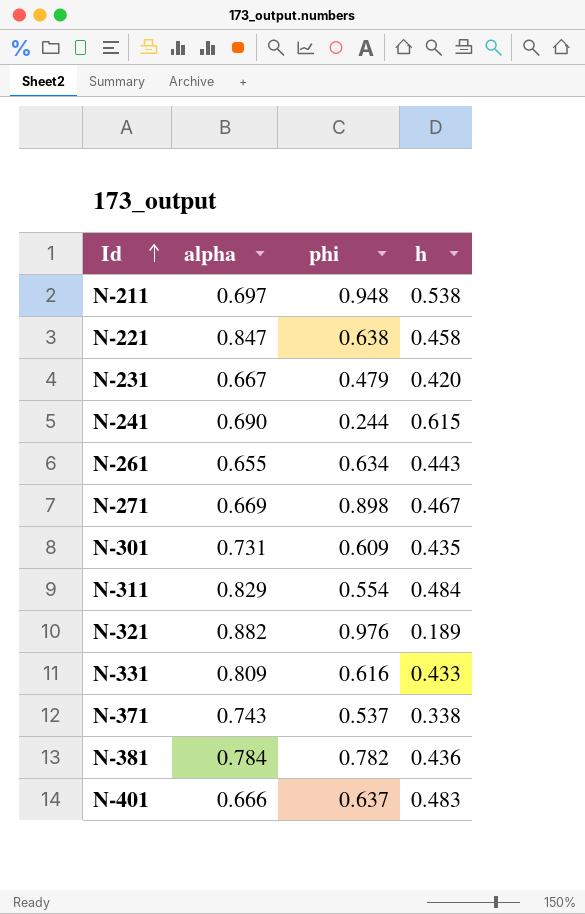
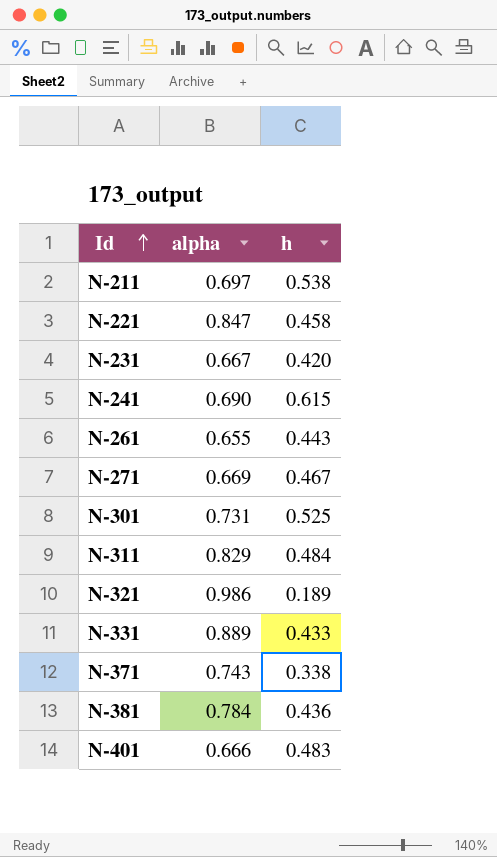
column phi | position: 3 -> none
N-301 | h: 0.435 -> 0.525
N-321 | alpha: 0.882 -> 0.986
N-331 | alpha: 0.809 -> 0.889

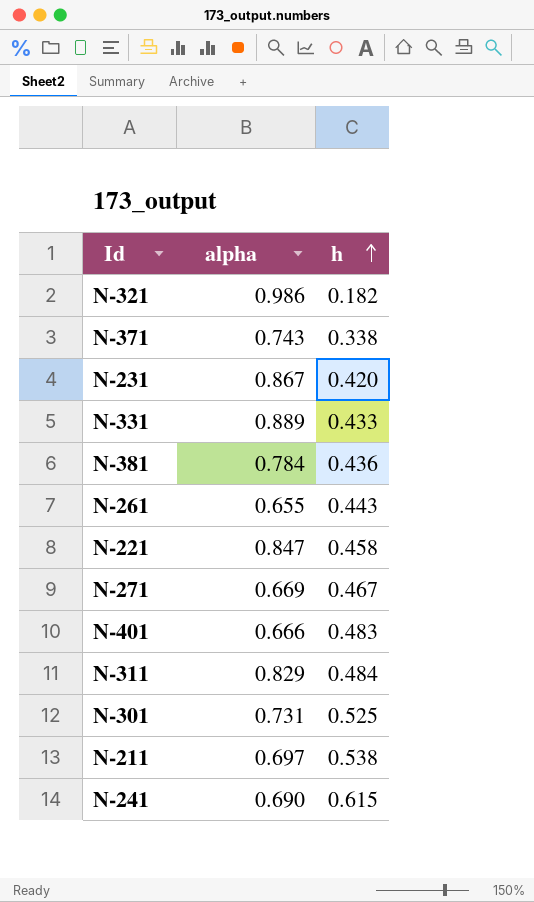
row order: Id ascending -> h ascending
N-321 | h: 0.189 -> 0.182
N-231 | alpha: 0.667 -> 0.867

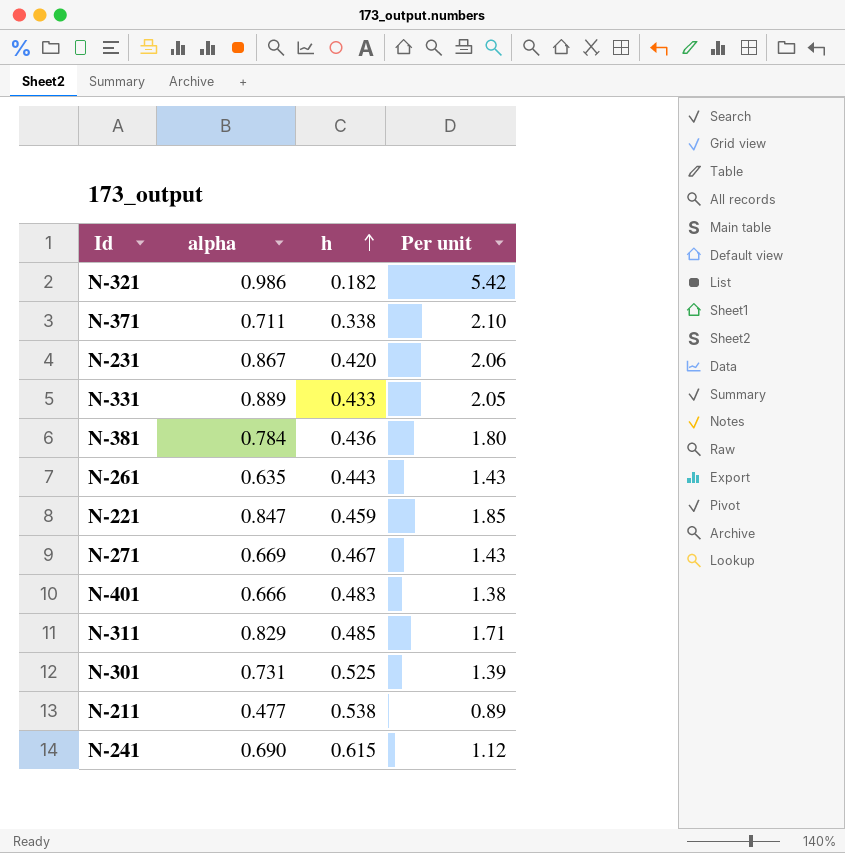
column Per unit | formula: none -> [alpha] / [h]
N-371 | alpha: 0.743 -> 0.711
N-261 | alpha: 0.655 -> 0.635
N-221 | h: 0.458 -> 0.459
N-311 | h: 0.484 -> 0.485
N-211 | alpha: 0.697 -> 0.477

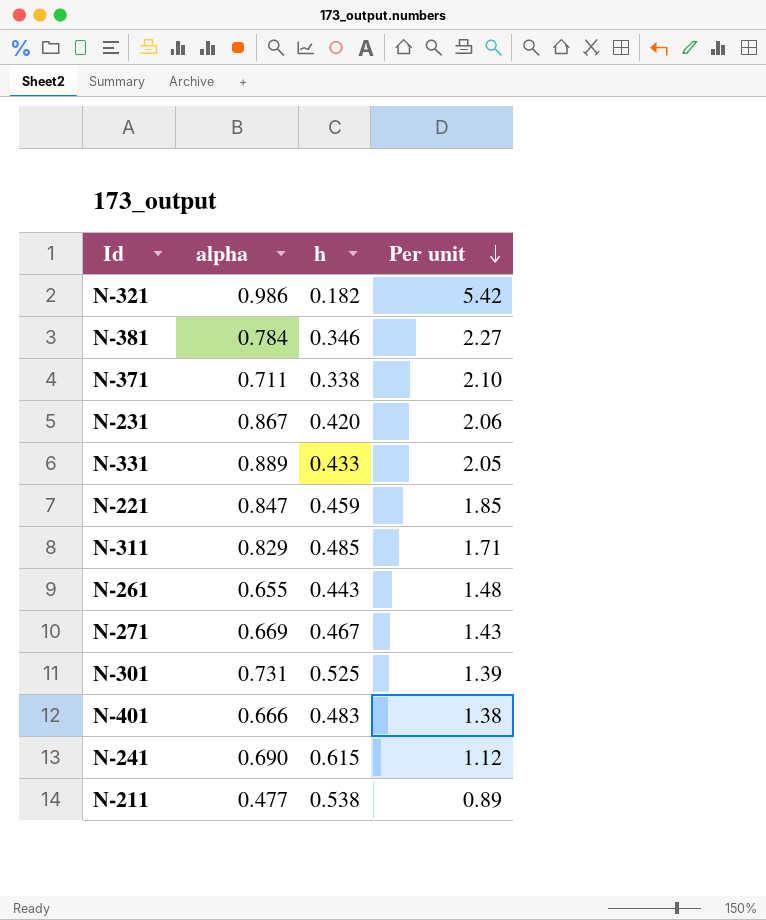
row order: h ascending -> Per unit descending
N-381 | h: 0.436 -> 0.346
N-381 | Per unit: 1.80 -> 2.27
N-261 | alpha: 0.635 -> 0.655
N-261 | Per unit: 1.43 -> 1.48

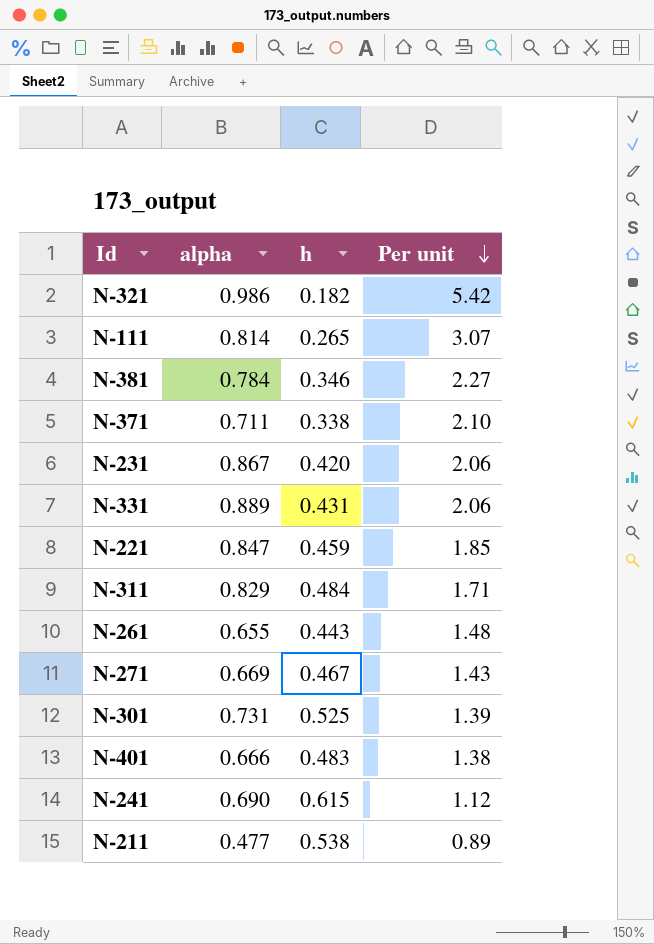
row N-111: none -> 0.814 | 0.265 | 3.07
N-331 | h: 0.433 -> 0.431
N-331 | Per unit: 2.05 -> 2.06
N-311 | h: 0.485 -> 0.484

